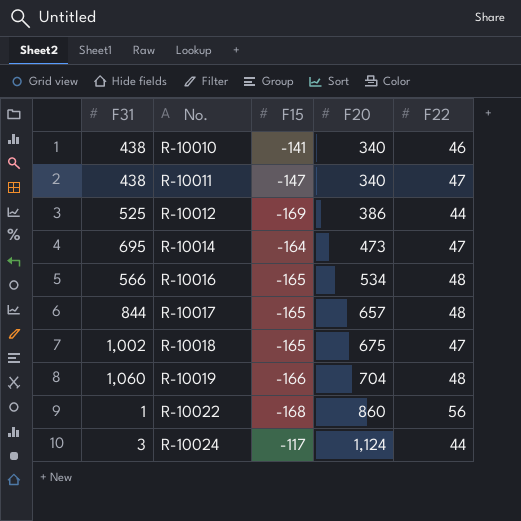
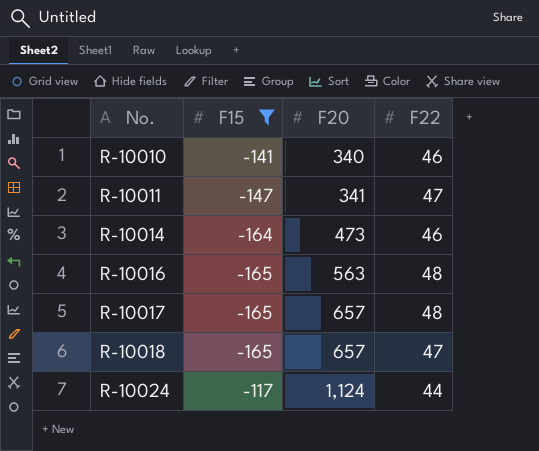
filter: none -> F15 >= -165
column F31 | position: 1 -> none
R-10011 | F20: 340 -> 341
R-10014 | F22: 47 -> 46
R-10016 | F20: 534 -> 563
R-10018 | F20: 675 -> 657

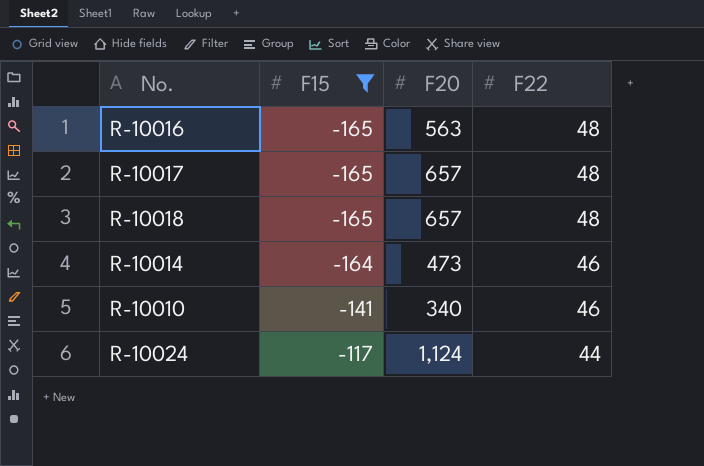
row order: No. ascending -> F15 ascending
row R-10011: -147 | 341 | 47 -> none
R-10018 | F22: 47 -> 48

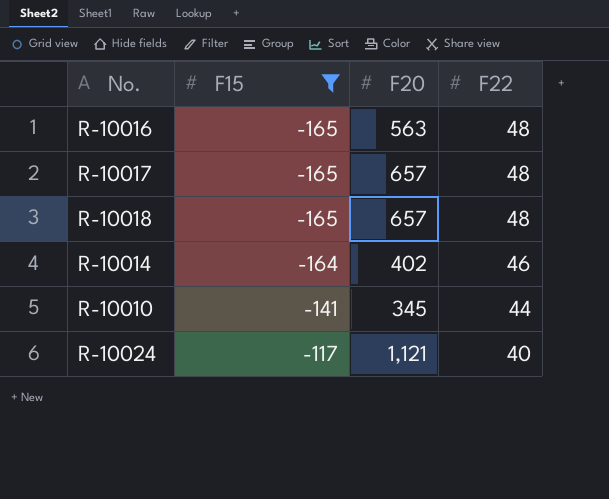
R-10014 | F20: 473 -> 402
R-10010 | F20: 340 -> 345
R-10010 | F22: 46 -> 44
R-10024 | F20: 1,124 -> 1,121
R-10024 | F22: 44 -> 40

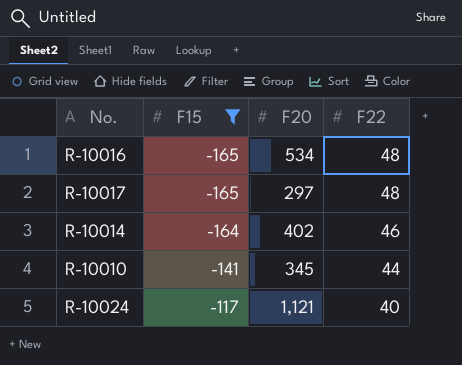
row R-10018: -165 | 657 | 48 -> none
R-10016 | F20: 563 -> 534
R-10017 | F20: 657 -> 297

